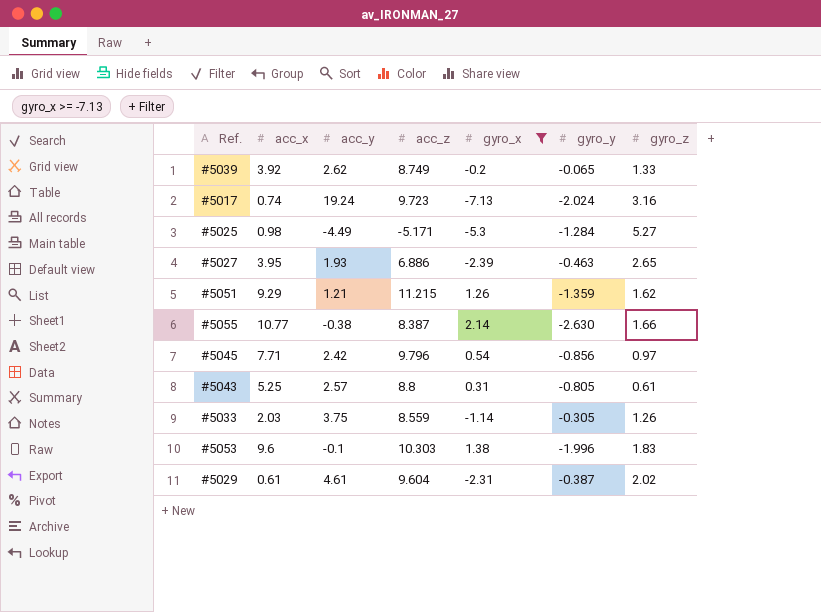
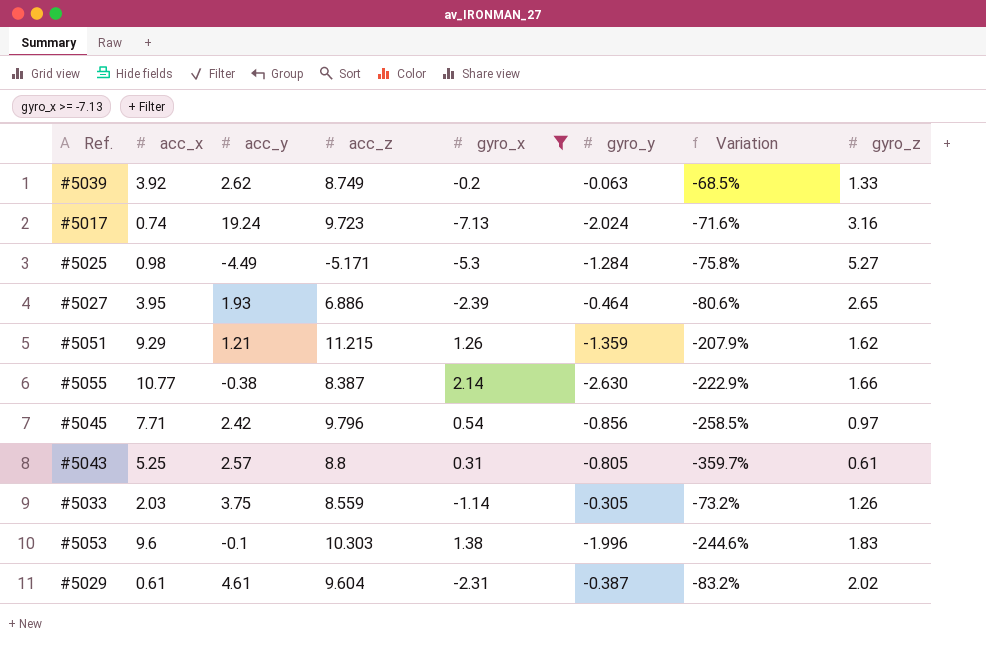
column Variation | formula: none -> ([gyro_y] - [gyro_x]) / [gyro_x]
#5039 | gyro_y: -0.065 -> -0.063
#5027 | gyro_y: -0.463 -> -0.464

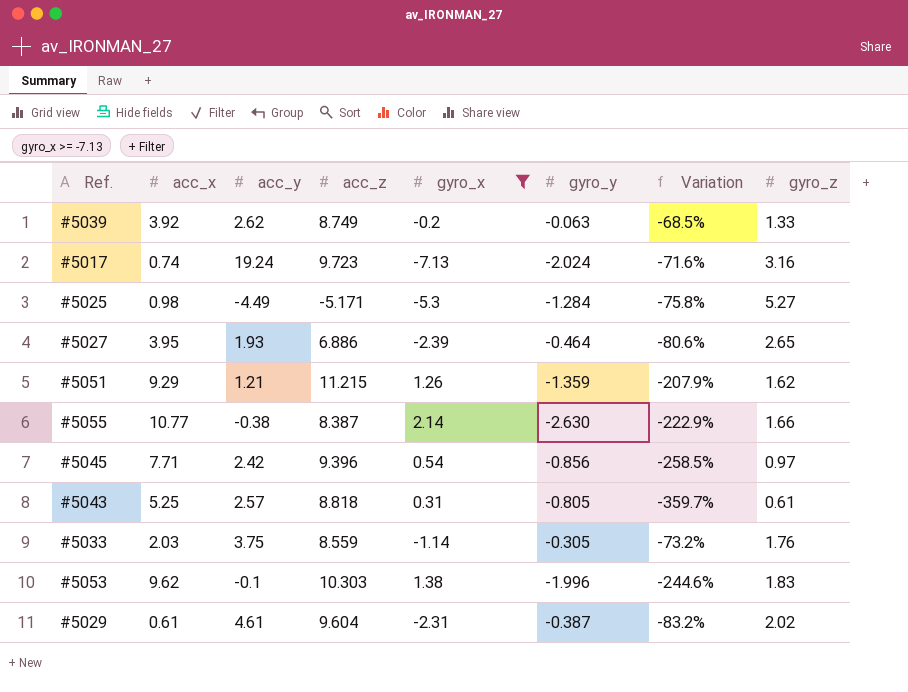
#5045 | acc_z: 9.796 -> 9.396
#5043 | acc_z: 8.8 -> 8.818
#5033 | gyro_z: 1.26 -> 1.76
#5053 | acc_x: 9.6 -> 9.62

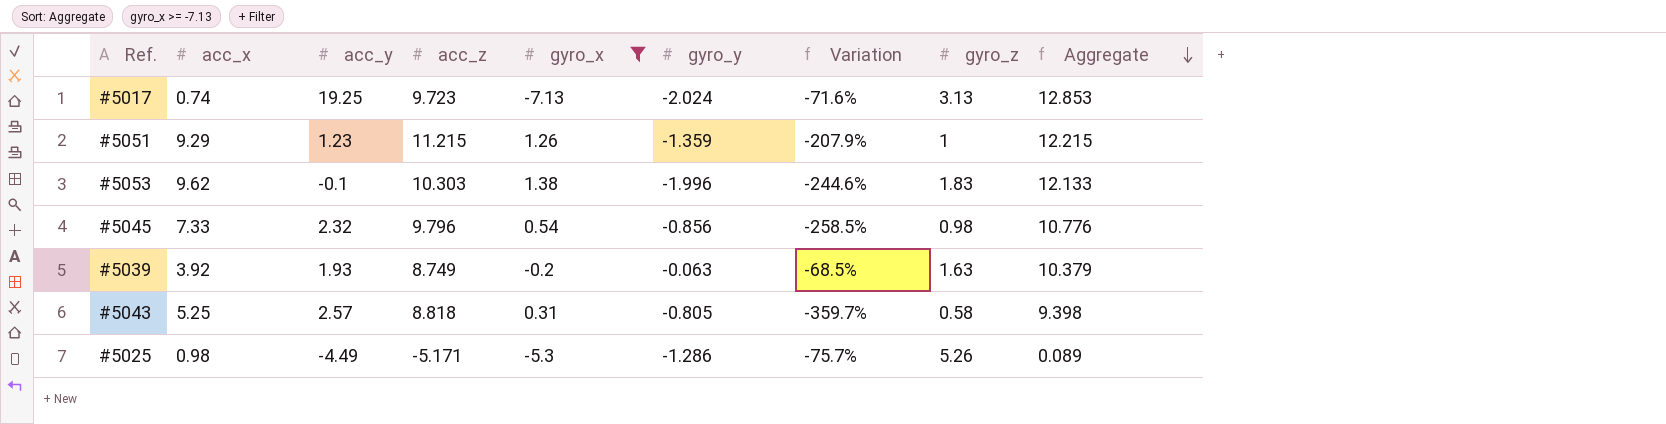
row order: none -> Aggregate descending
column Aggregate | formula: none -> [acc_z] + [gyro_z]
row #5027: 3.95 | 1.93 | 6.886 | -2.39 | -0.464 | -80.6% | 2.65 -> none
row #5055: 10.77 | -0.38 | 8.387 | 2.14 | -2.630 | -222.9% | 1.66 -> none
row #5033: 2.03 | 3.75 | 8.559 | -1.14 | -0.305 | -73.2% | 1.76 -> none
row #5029: 0.61 | 4.61 | 9.604 | -2.31 | -0.387 | -83.2% | 2.02 -> none
#5017 | acc_y: 19.24 -> 19.25
#5017 | gyro_z: 3.16 -> 3.13
#5051 | acc_y: 1.21 -> 1.23
#5051 | gyro_z: 1.62 -> 1
#5045 | acc_x: 7.71 -> 7.33
#5045 | acc_y: 2.42 -> 2.32
#5045 | acc_z: 9.396 -> 9.796
#5045 | gyro_z: 0.97 -> 0.98
#5039 | acc_y: 2.62 -> 1.93
#5039 | gyro_z: 1.33 -> 1.63
#5043 | gyro_z: 0.61 -> 0.58
#5025 | gyro_y: -1.284 -> -1.286
#5025 | Variation: -75.8% -> -75.7%
#5025 | gyro_z: 5.27 -> 5.26

